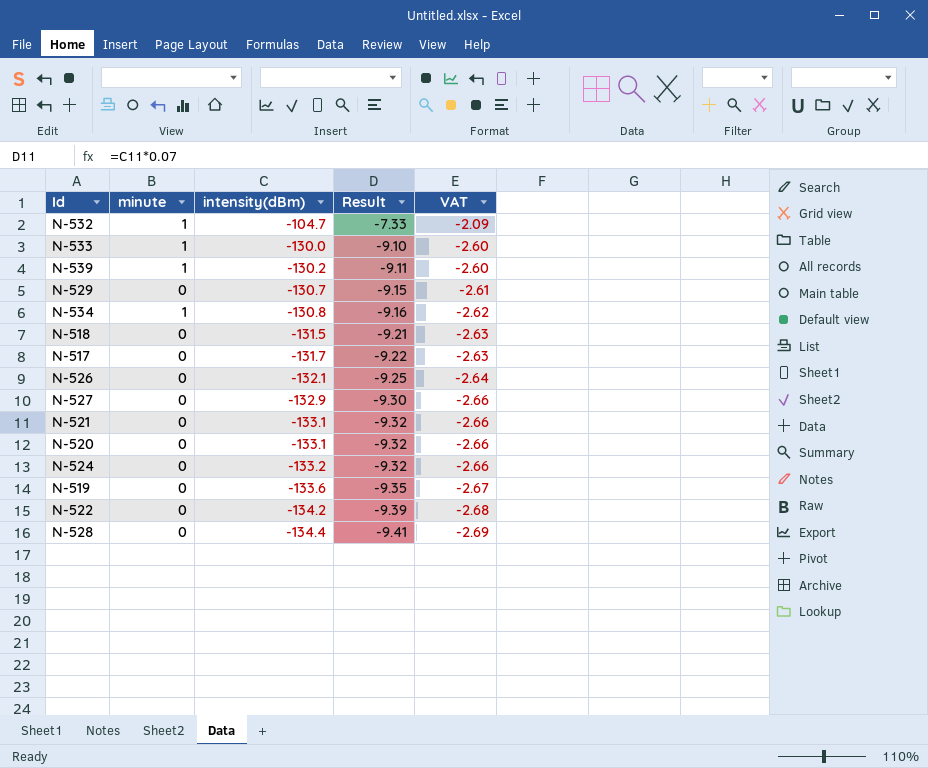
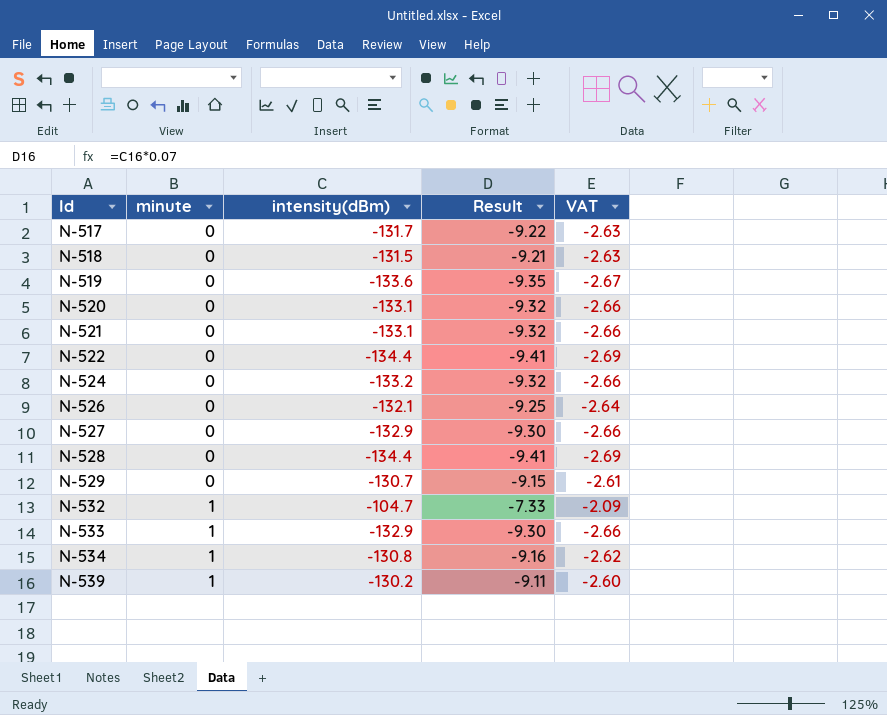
row order: intensity(dBm) descending -> Id ascending
N-522 | intensity(dBm): -134.2 -> -134.4
N-522 | Result: -9.39 -> -9.41
N-522 | VAT: -2.68 -> -2.69
N-533 | intensity(dBm): -130.0 -> -132.9
N-533 | Result: -9.10 -> -9.30
N-533 | VAT: -2.60 -> -2.66

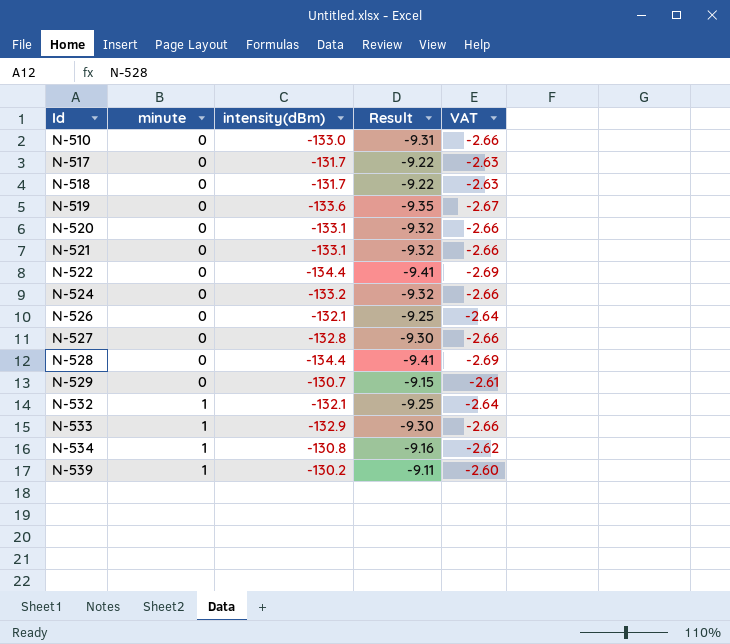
row N-510: none -> 0 | -133.0 | -9.31 | -2.66
N-518 | intensity(dBm): -131.5 -> -131.7
N-518 | Result: -9.21 -> -9.22
N-527 | intensity(dBm): -132.9 -> -132.8
N-532 | intensity(dBm): -104.7 -> -132.1
N-532 | Result: -7.33 -> -9.25
N-532 | VAT: -2.09 -> -2.64

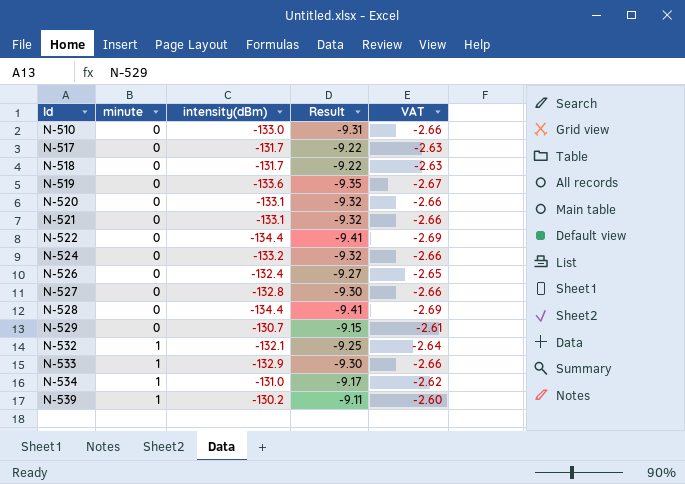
N-526 | intensity(dBm): -132.1 -> -132.4
N-526 | Result: -9.25 -> -9.27
N-526 | VAT: -2.64 -> -2.65
N-534 | intensity(dBm): -130.8 -> -131.0
N-534 | Result: -9.16 -> -9.17

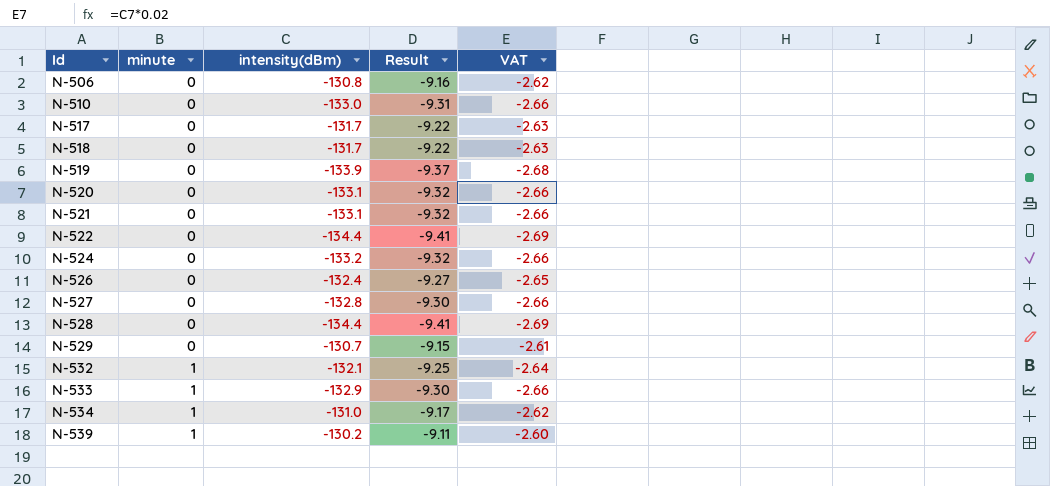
row N-506: none -> 0 | -130.8 | -9.16 | -2.62
N-519 | intensity(dBm): -133.6 -> -133.9
N-519 | Result: -9.35 -> -9.37
N-519 | VAT: -2.67 -> -2.68

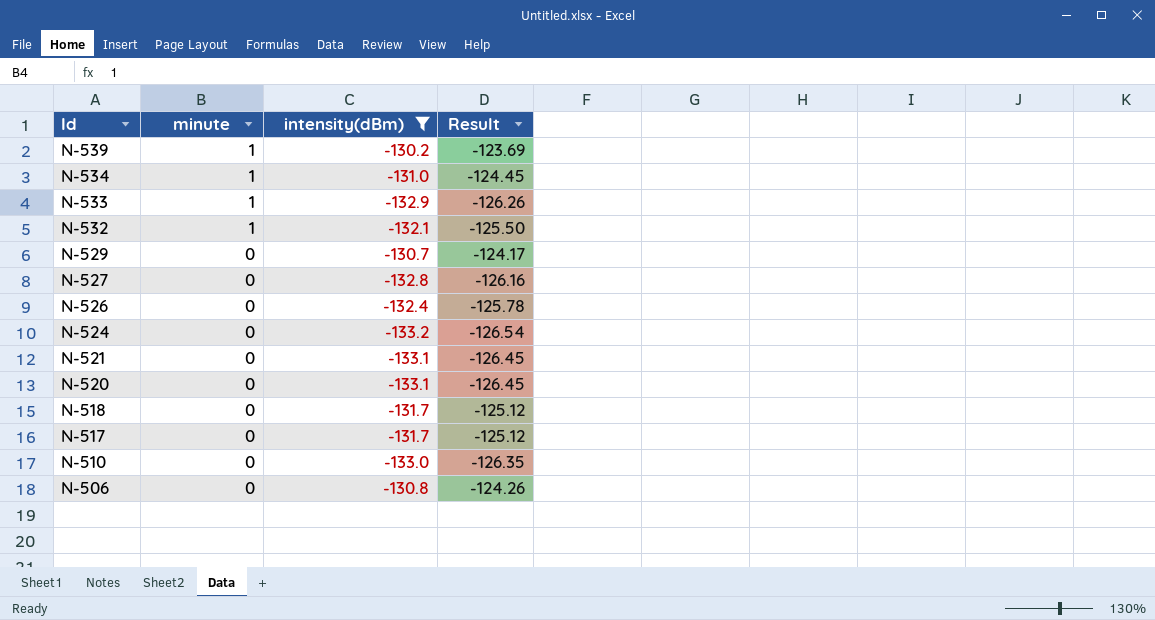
filter: none -> intensity(dBm) >= -133.2
row order: Id ascending -> Id descending
column VAT | formula: [intensity(dBm)] * 0.02 -> none
column Result | formula: [intensity(dBm)] * 0.07 -> [intensity(dBm)] * 0.95

